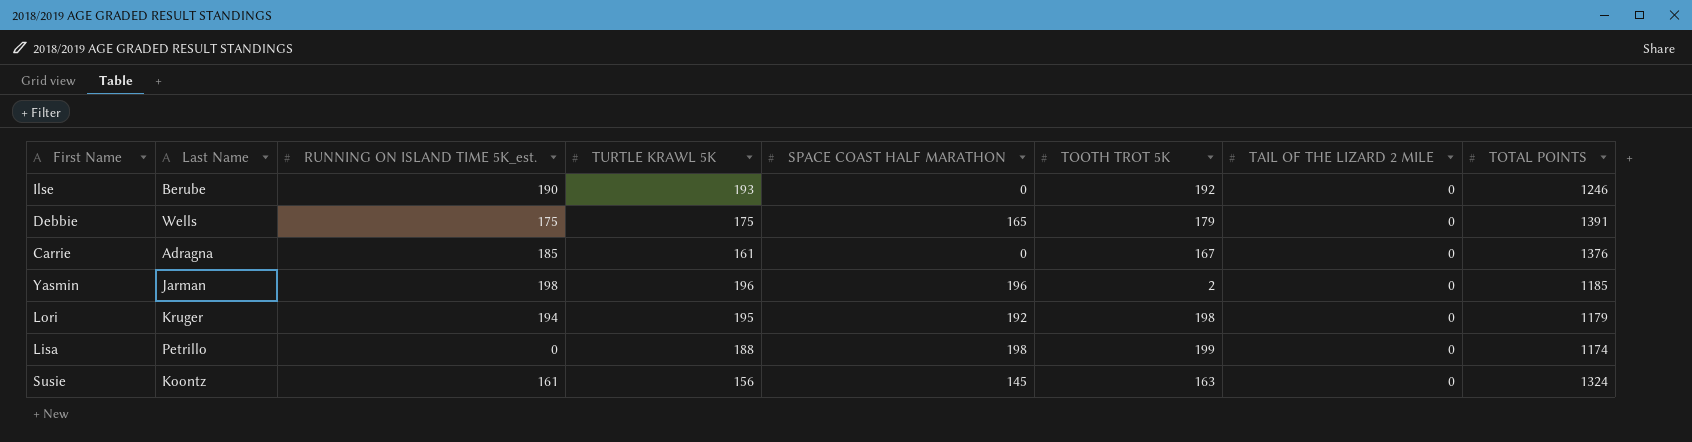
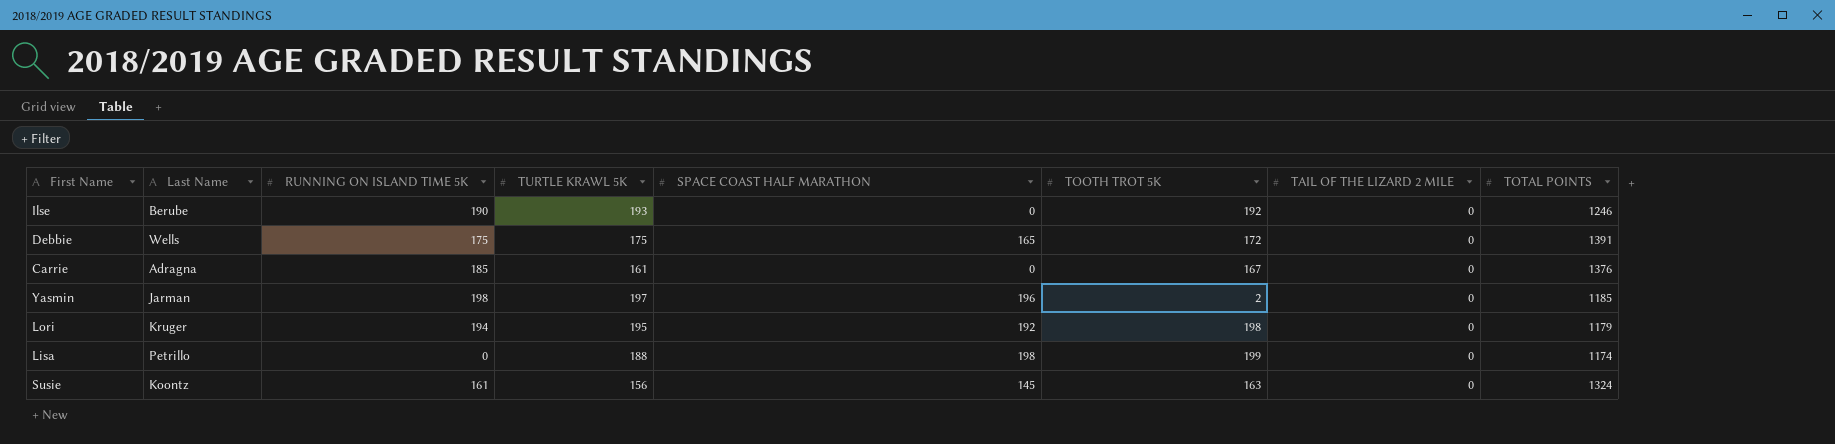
column name: RUNNING ON ISLAND TIME 5K_est. -> RUNNING ON ISLAND TIME 5K
Debbie | TOOTH TROT 5K: 179 -> 172
Yasmin | TURTLE KRAWL 5K: 196 -> 197

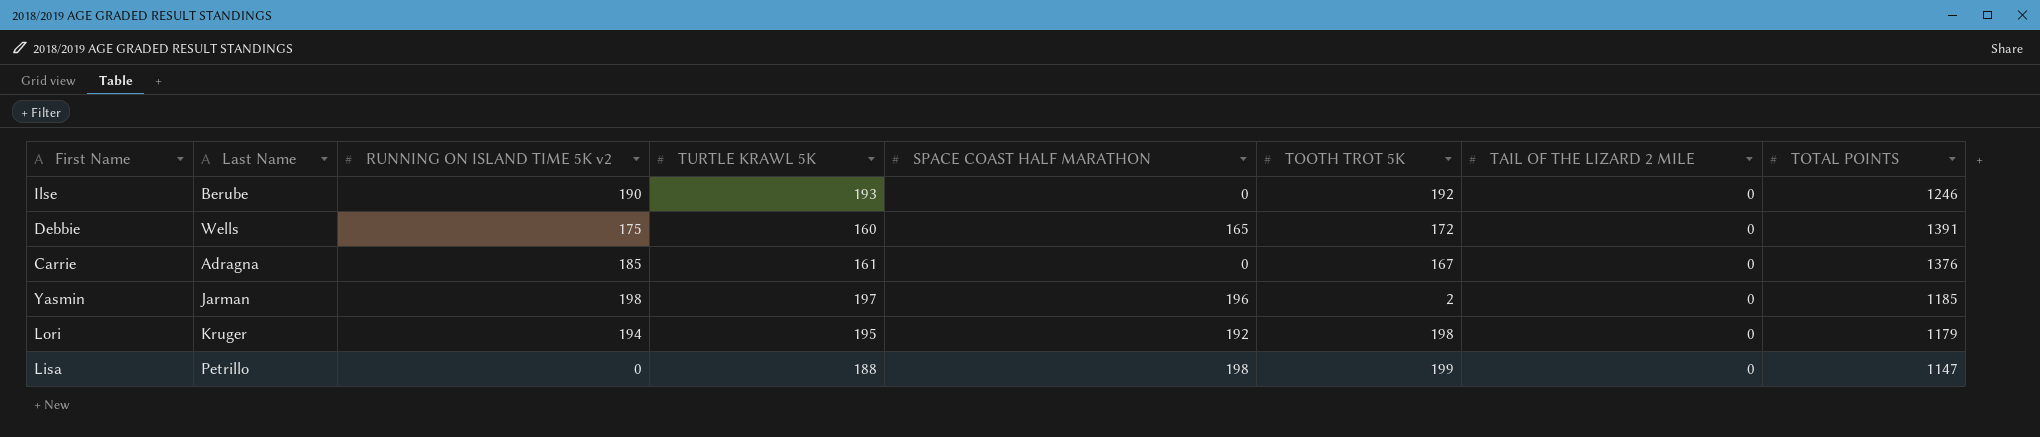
column name: RUNNING ON ISLAND TIME 5K -> RUNNING ON ISLAND TIME 5K v2
row Susie: Koontz | 161 | 156 | 145 | 163 | 0 | 1324 -> none
Debbie | TURTLE KRAWL 5K: 175 -> 160
Lisa | TOTAL POINTS: 1174 -> 1147

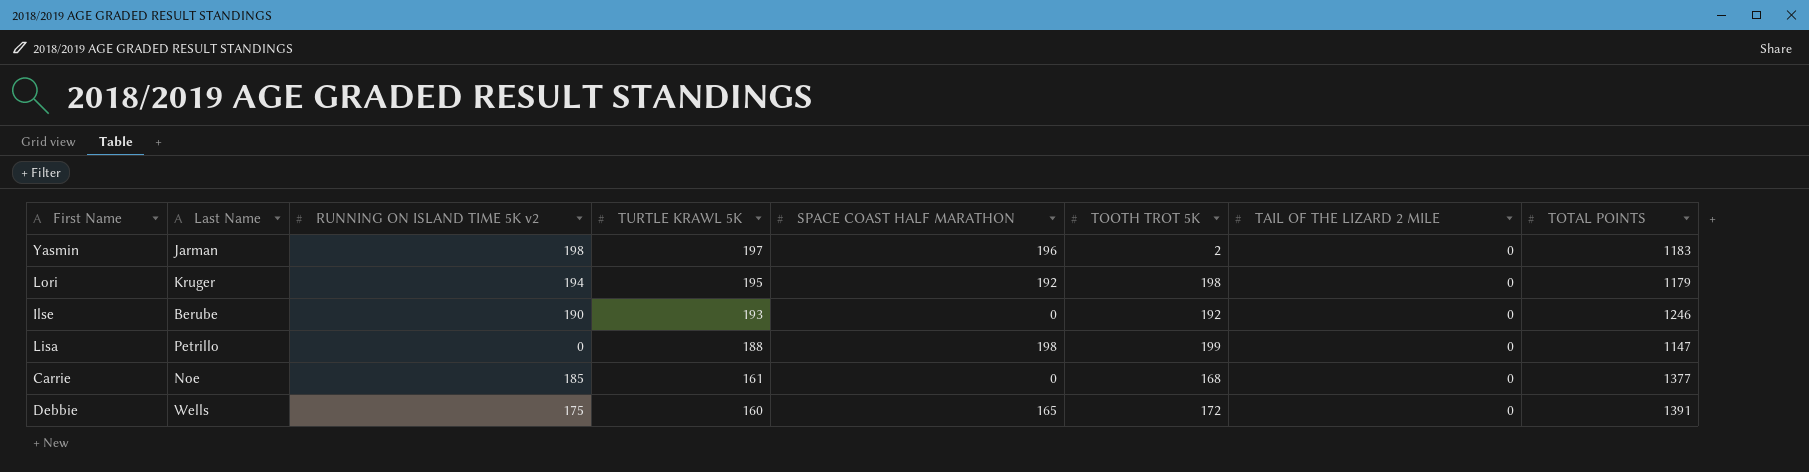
row order: none -> TURTLE KRAWL 5K descending
Yasmin | TOTAL POINTS: 1185 -> 1183
Carrie | Last Name: Adragna -> Noe
Carrie | TOOTH TROT 5K: 167 -> 168
Carrie | TOTAL POINTS: 1376 -> 1377

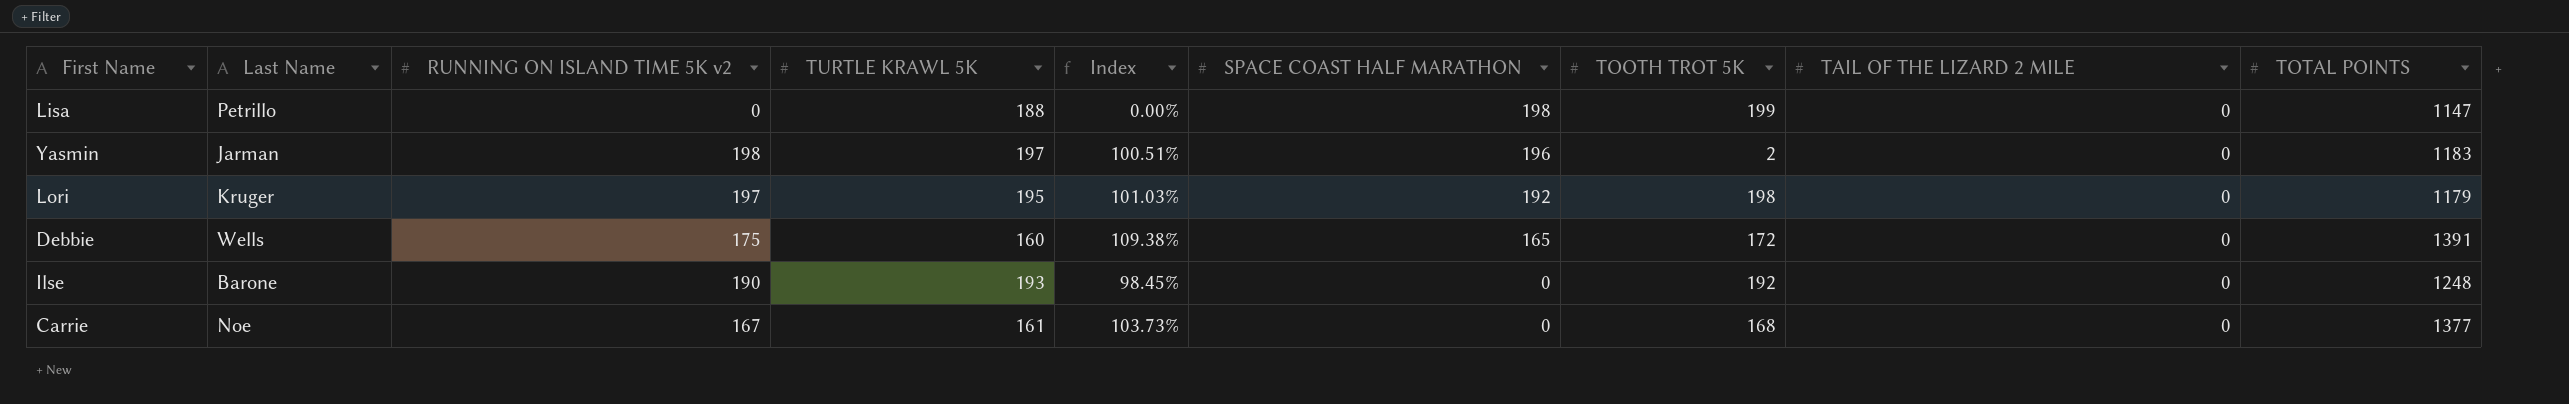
row order: TURTLE KRAWL 5K descending -> SPACE COAST HALF MARATHON descending
column Index | formula: none -> [RUNNING ON ISLAND TIME 5K v2] / [TURTLE KRAWL 5K]
Lori | RUNNING ON ISLAND TIME 5K v2: 194 -> 197
Ilse | Last Name: Berube -> Barone
Ilse | TOTAL POINTS: 1246 -> 1248
Carrie | RUNNING ON ISLAND TIME 5K v2: 185 -> 167

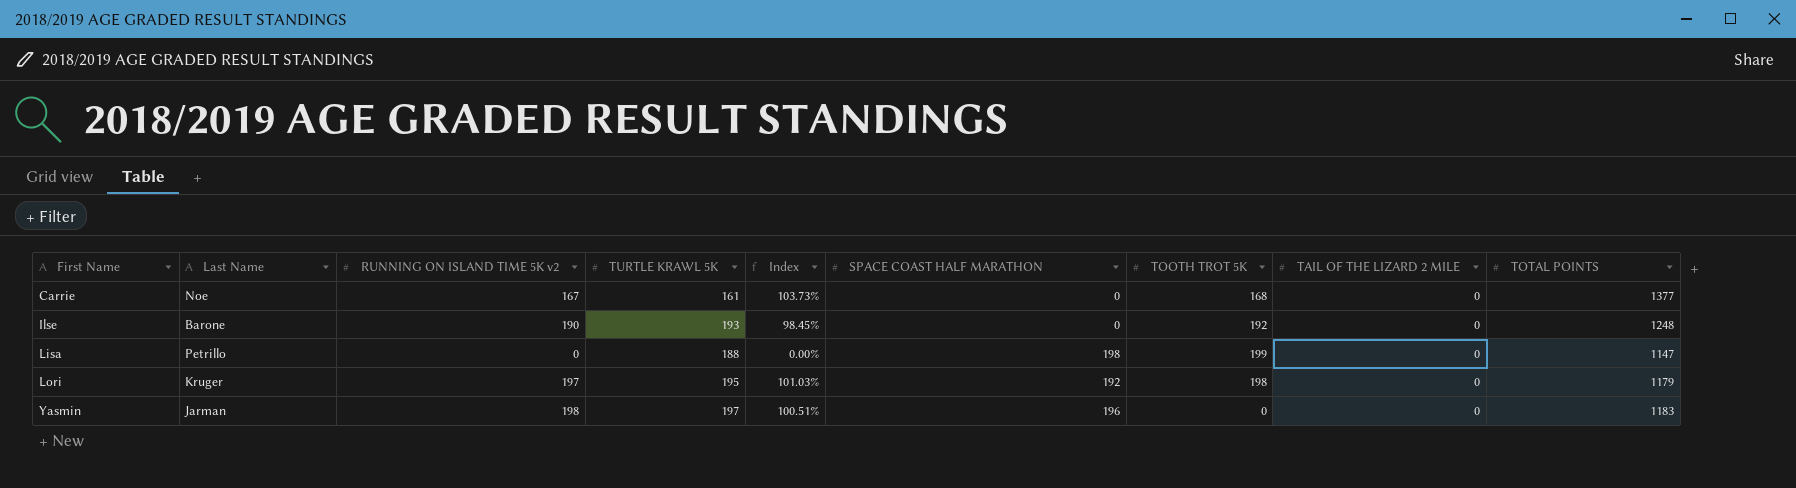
row order: SPACE COAST HALF MARATHON descending -> First Name ascending
row Debbie: Wells | 175 | 160 | 109.38% | 165 | 172 | 0 | 1391 -> none
Yasmin | TOOTH TROT 5K: 2 -> 0

